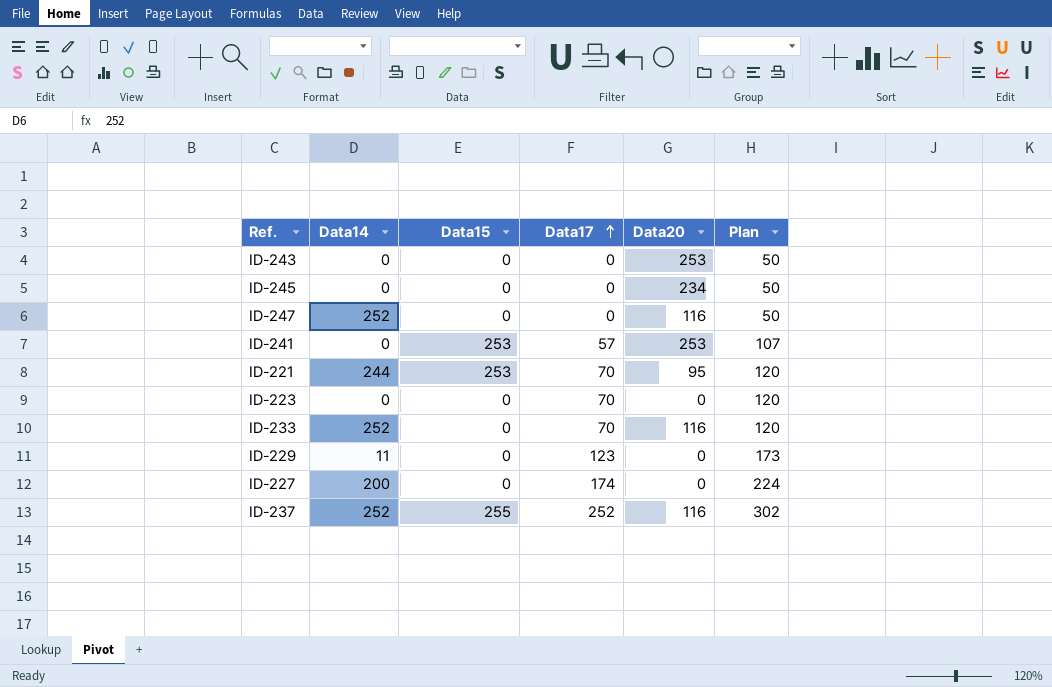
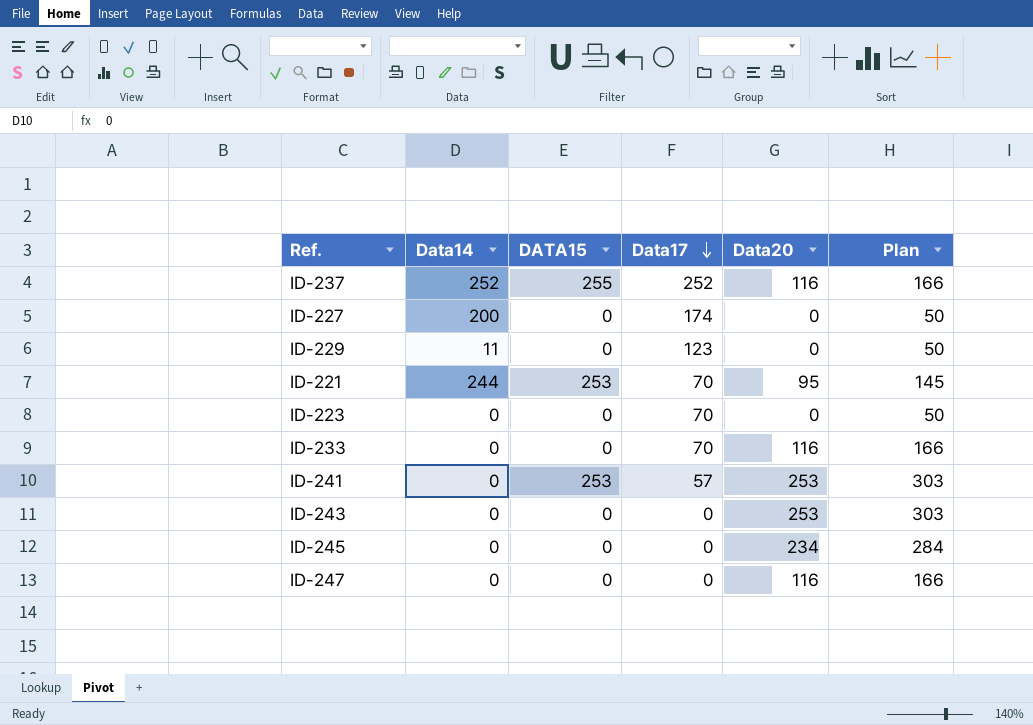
row order: Data17 ascending -> Data17 descending
column name: Data15 -> DATA15
column Plan | formula: [Data17] + 50 -> [Data20] + 50
ID-233 | Data14: 252 -> 0
ID-247 | Data14: 252 -> 0

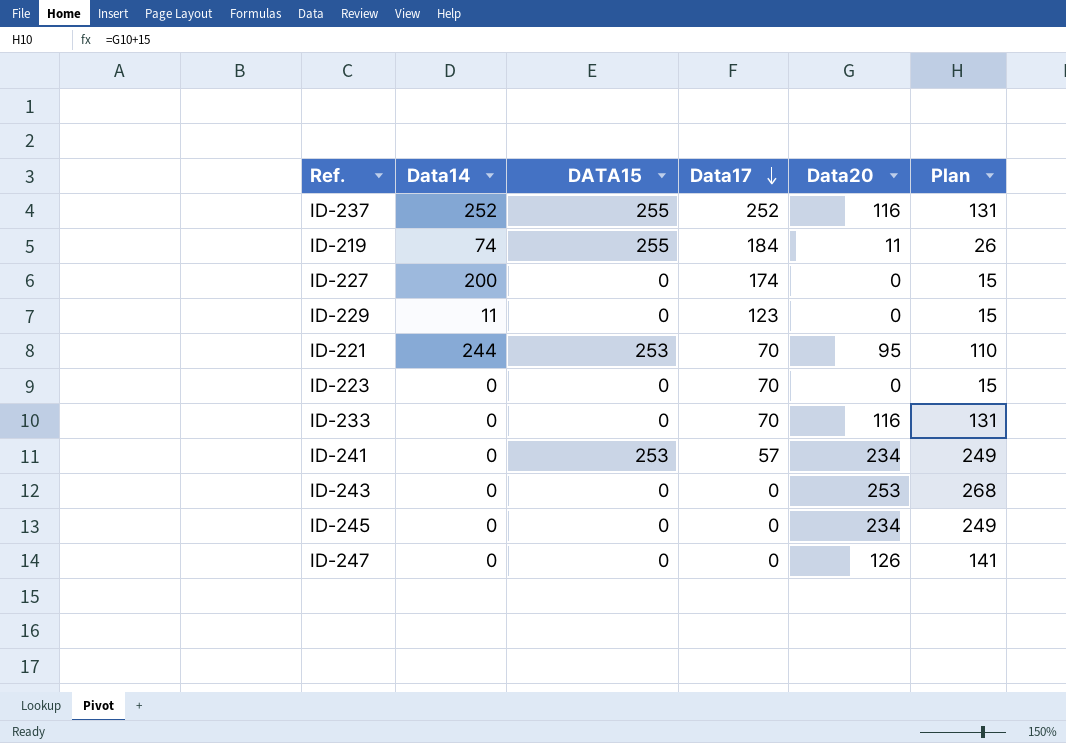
column Plan | formula: [Data20] + 50 -> [Data20] + 15
row ID-219: none -> 74 | 255 | 184 | 11 | 26
ID-241 | Data20: 253 -> 234
ID-247 | Data20: 116 -> 126

